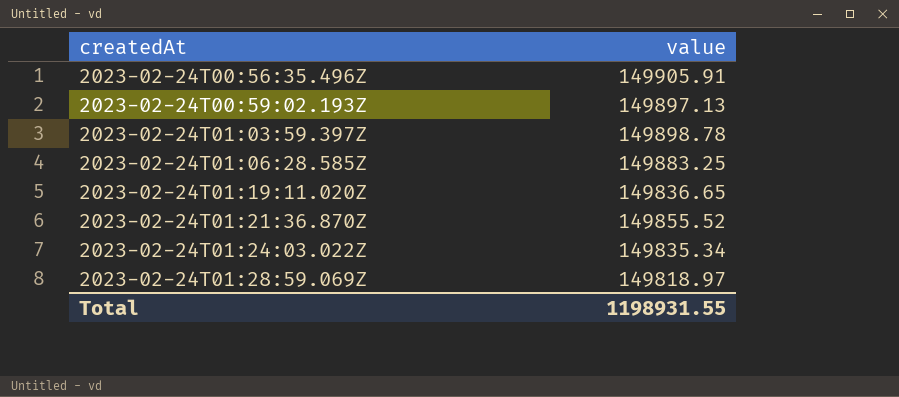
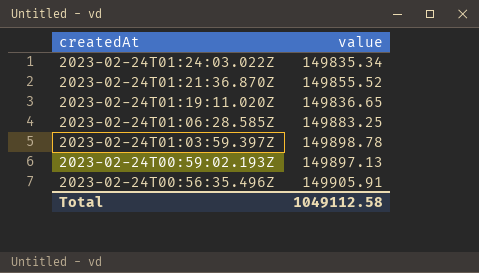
row order: createdAt ascending -> createdAt descending
row 2023-02-24T01:28:59.069Z: 149818.97 -> none
Total | value: 1198931.55 -> 1049112.58

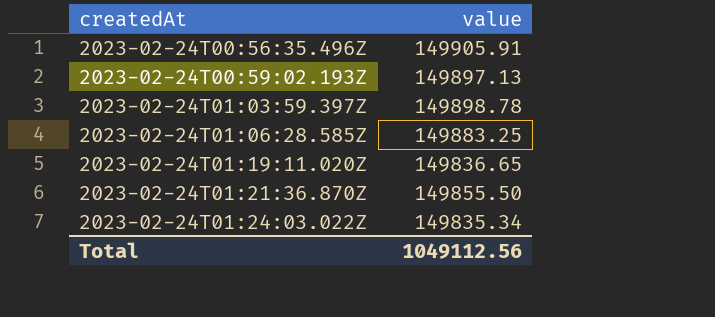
row order: createdAt descending -> createdAt ascending
2023-02-24T01:21:36.870Z | value: 149855.52 -> 149855.50
Total | value: 1049112.58 -> 1049112.56

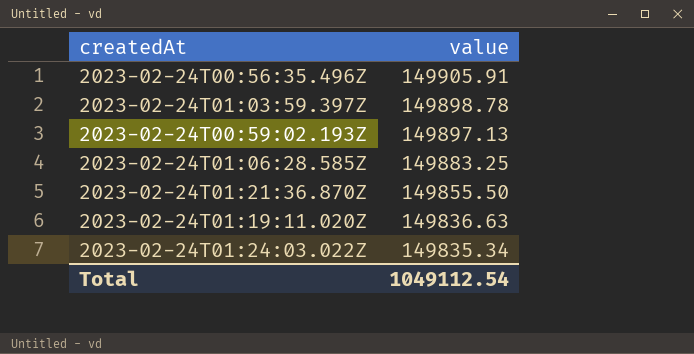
row order: createdAt ascending -> value descending
2023-02-24T01:19:11.020Z | value: 149836.65 -> 149836.63
Total | value: 1049112.56 -> 1049112.54

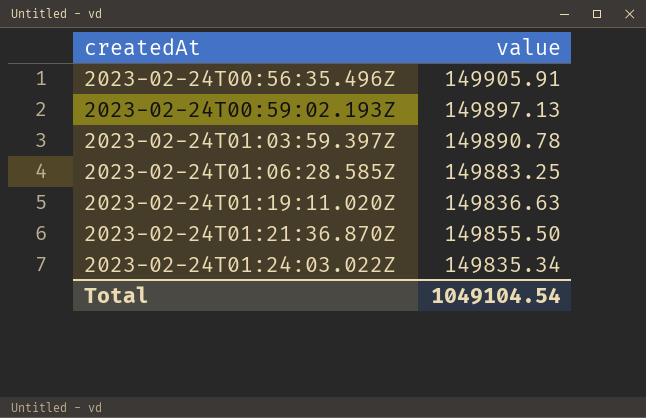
row order: value descending -> createdAt ascending
2023-02-24T01:03:59.397Z | value: 149898.78 -> 149890.78
Total | value: 1049112.54 -> 1049104.54

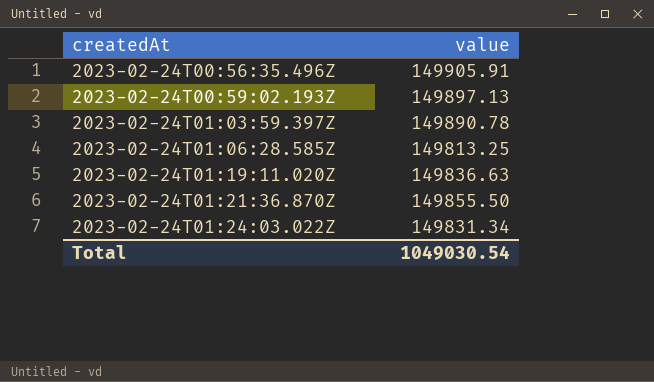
2023-02-24T01:06:28.585Z | value: 149883.25 -> 149813.25
2023-02-24T01:24:03.022Z | value: 149835.34 -> 149831.34
Total | value: 1049104.54 -> 1049030.54

